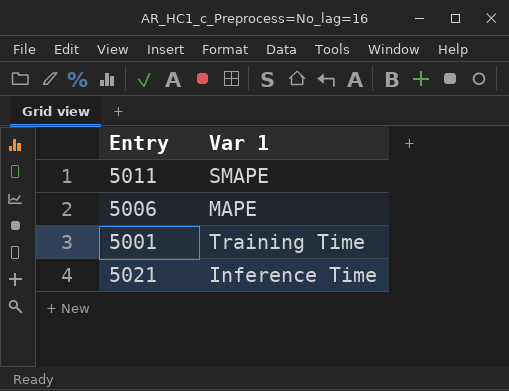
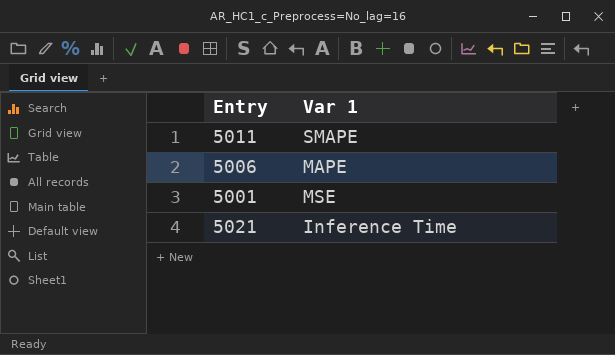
5001 | Var 1: Training Time -> MSE

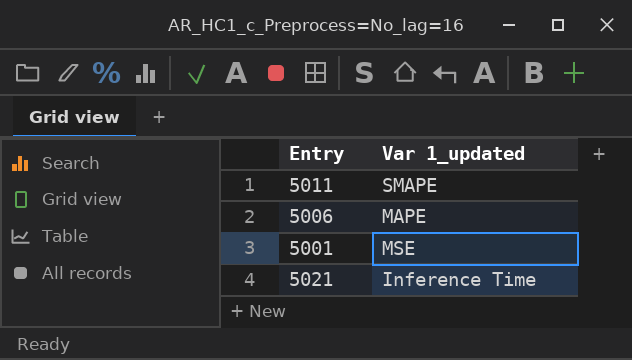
column name: Var 1 -> Var 1_updated

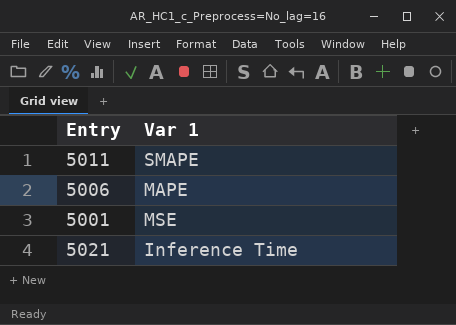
column name: Var 1_updated -> Var 1

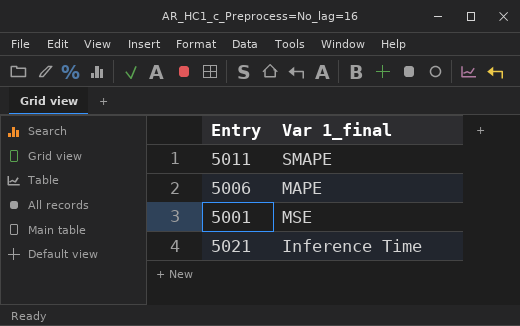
column name: Var 1 -> Var 1_final

